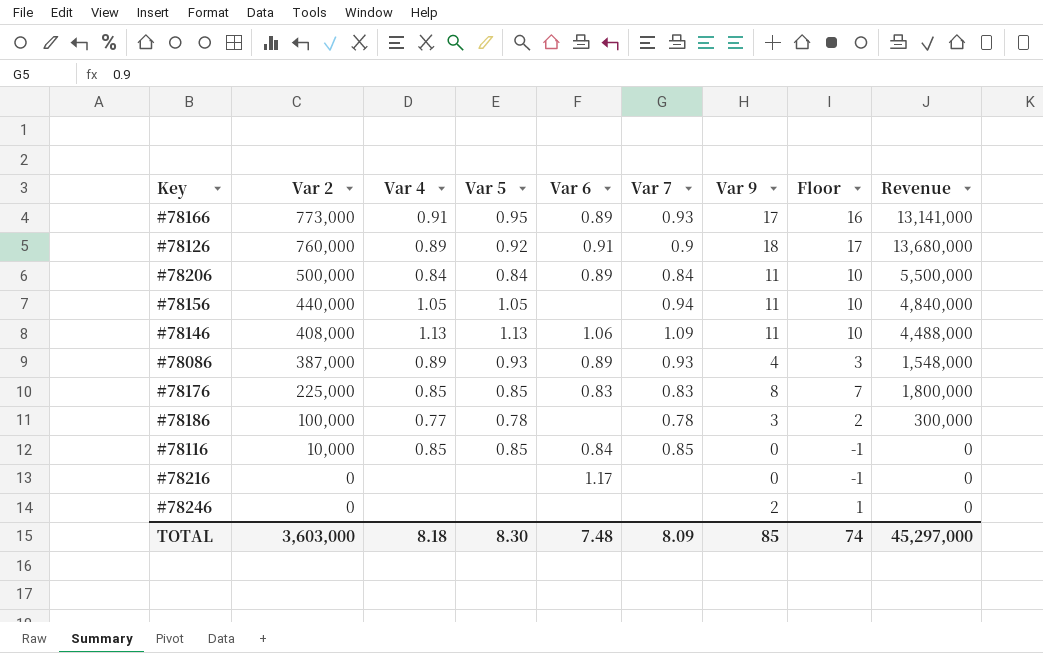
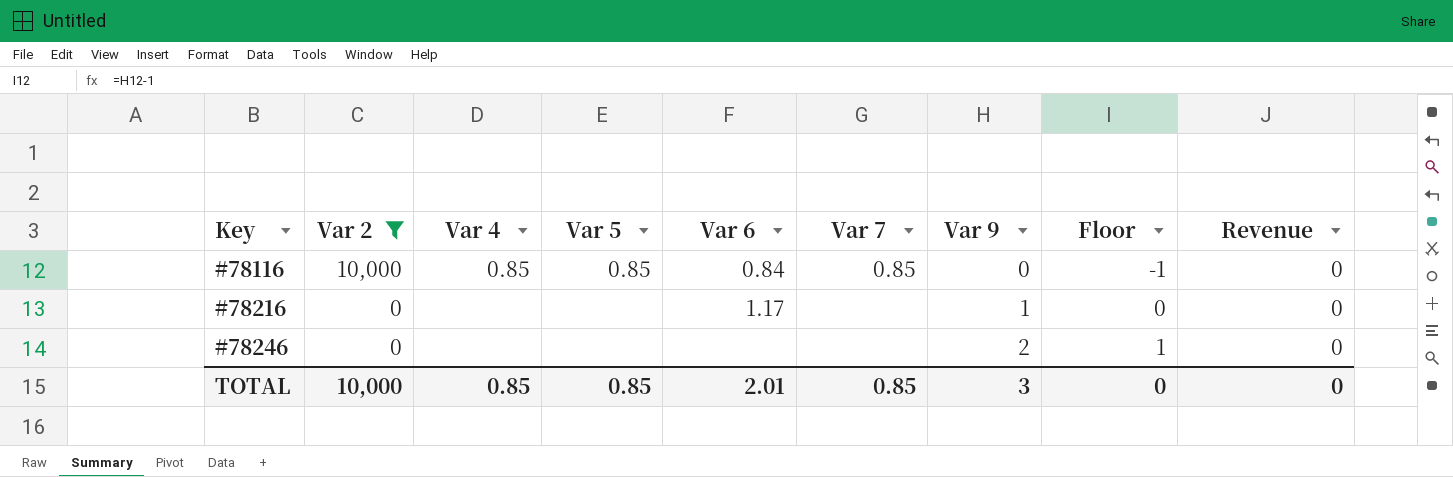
filter: none -> Var 2 <= 10,000
#78216 | Var 9: 0 -> 1
#78216 | Floor: -1 -> 0
TOTAL | Var 2: 3,603,000 -> 10,000
TOTAL | Var 4: 8.18 -> 0.85
TOTAL | Var 5: 8.30 -> 0.85
TOTAL | Var 6: 7.48 -> 2.01
TOTAL | Var 7: 8.09 -> 0.85
TOTAL | Var 9: 85 -> 3
TOTAL | Floor: 74 -> 0
TOTAL | Revenue: 45,297,000 -> 0

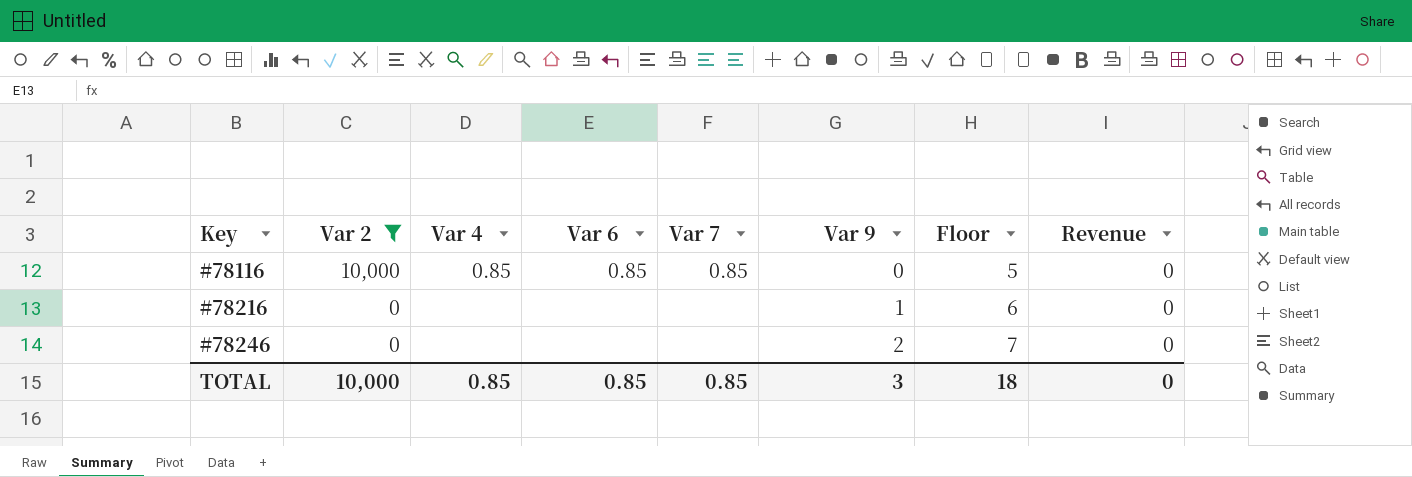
column Var 5 | position: 4 -> none
column Floor | formula: [Var 9] - 1 -> [Var 9] + 5
#78116 | Var 6: 0.84 -> 0.85
#78216 | Var 6: 1.17 -> none
TOTAL | Var 6: 2.01 -> 0.85
TOTAL | Floor: 0 -> 18

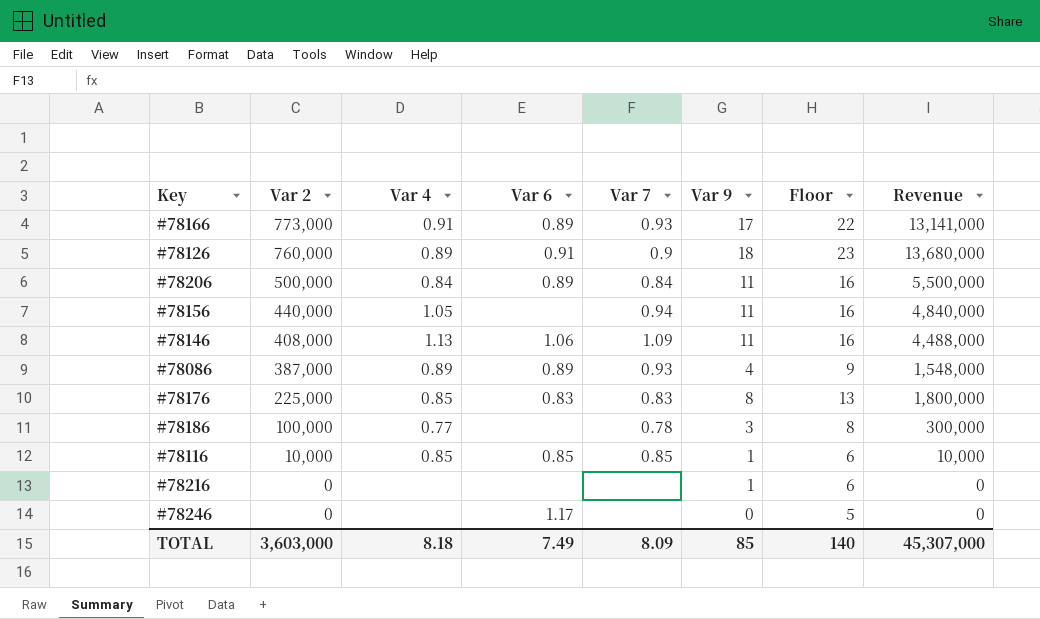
filter: Var 2 <= 10,000 -> none
#78116 | Var 9: 0 -> 1
#78116 | Floor: 5 -> 6
#78116 | Revenue: 0 -> 10,000
#78246 | Var 6: none -> 1.17
#78246 | Var 9: 2 -> 0
#78246 | Floor: 7 -> 5
TOTAL | Var 2: 10,000 -> 3,603,000
TOTAL | Var 4: 0.85 -> 8.18
TOTAL | Var 6: 0.85 -> 7.49
TOTAL | Var 7: 0.85 -> 8.09
TOTAL | Var 9: 3 -> 85
TOTAL | Floor: 18 -> 140
TOTAL | Revenue: 0 -> 45,307,000

